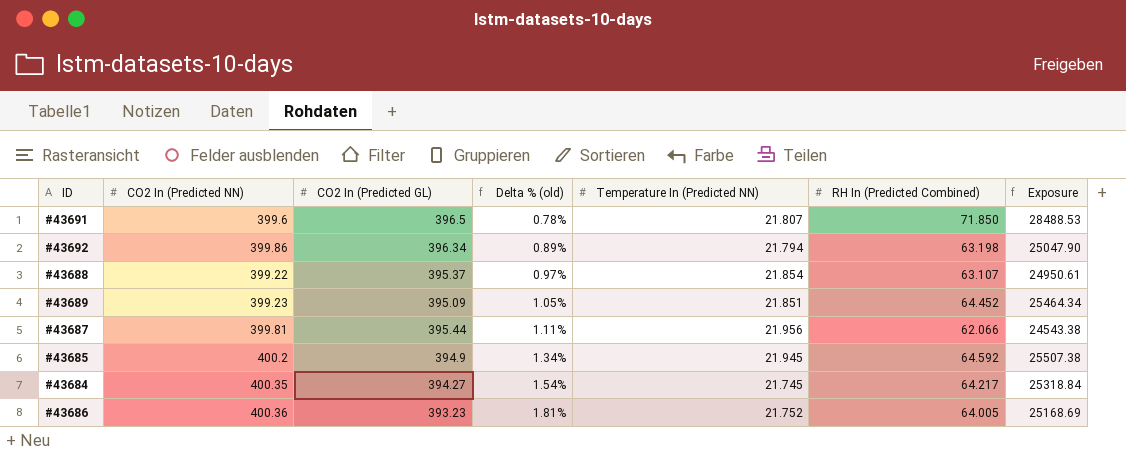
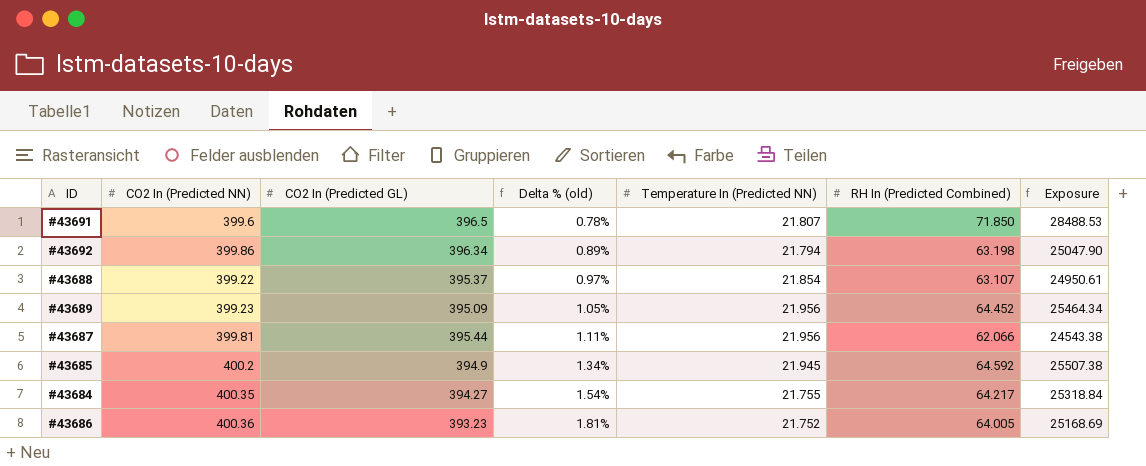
#43689 | Temperature In (Predicted NN): 21.851 -> 21.956
#43684 | Temperature In (Predicted NN): 21.745 -> 21.755

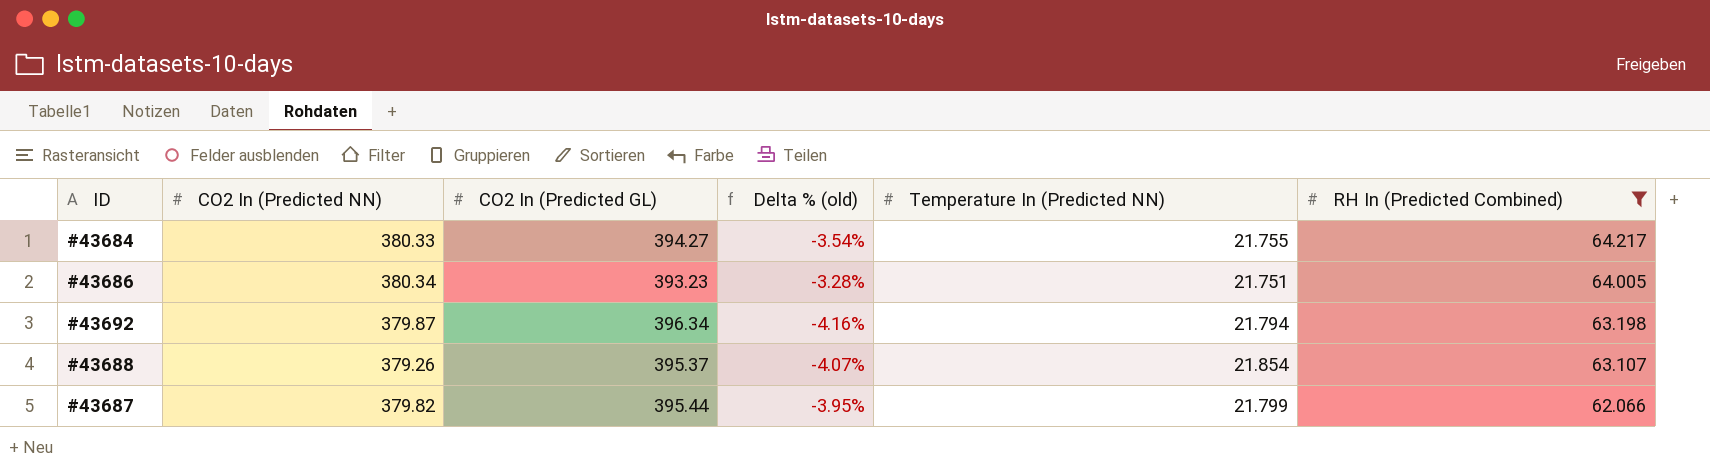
filter: none -> RH In (Predicted Combined) <= 64.217
row order: Delta % (old) ascending -> RH In (Predicted Combined) descending
column Exposure | formula: [CO2 In (Predicted GL)] * [RH In (Predicted Combined)] -> none
#43684 | CO2 In (Predicted NN): 400.35 -> 380.33
#43684 | Delta % (old): 1.54% -> -3.54%
#43686 | CO2 In (Predicted NN): 400.36 -> 380.34
#43686 | Delta % (old): 1.81% -> -3.28%
#43686 | Temperature In (Predicted NN): 21.752 -> 21.751
#43692 | CO2 In (Predicted NN): 399.86 -> 379.87
#43692 | Delta % (old): 0.89% -> -4.16%
#43688 | CO2 In (Predicted NN): 399.22 -> 379.26
#43688 | Delta % (old): 0.97% -> -4.07%
#43687 | CO2 In (Predicted NN): 399.81 -> 379.82
#43687 | Delta % (old): 1.11% -> -3.95%
#43687 | Temperature In (Predicted NN): 21.956 -> 21.799

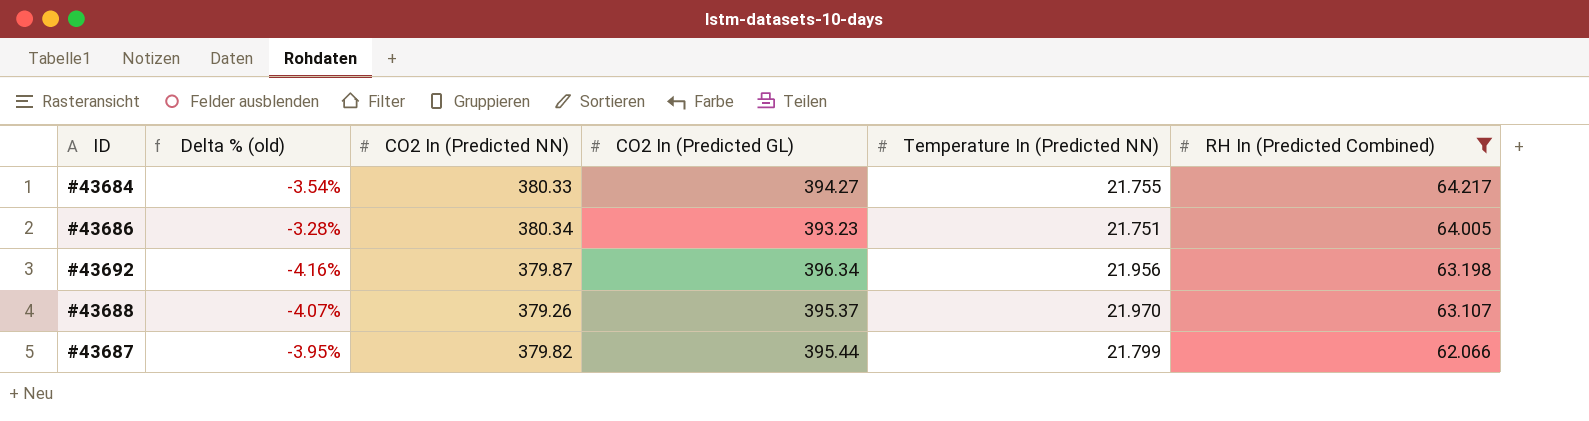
column Delta % (old) | position: 4 -> 2
#43692 | Temperature In (Predicted NN): 21.794 -> 21.956
#43688 | Temperature In (Predicted NN): 21.854 -> 21.970

